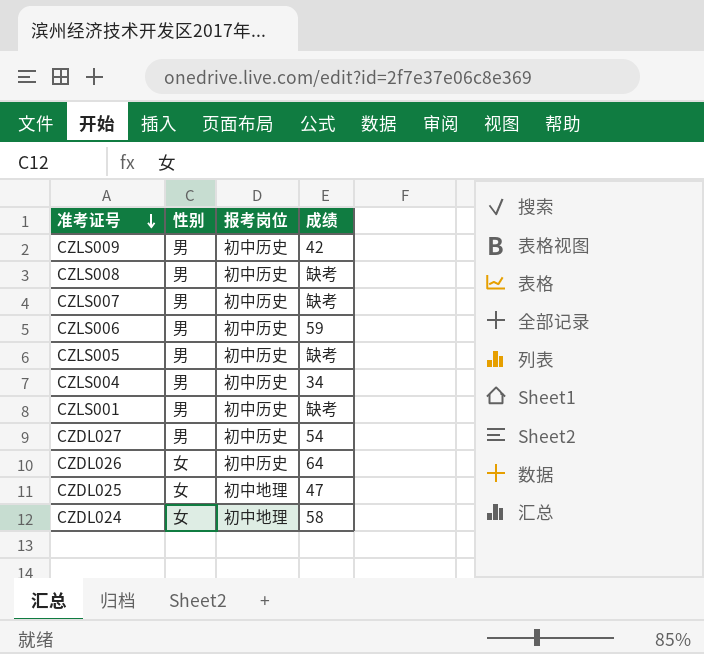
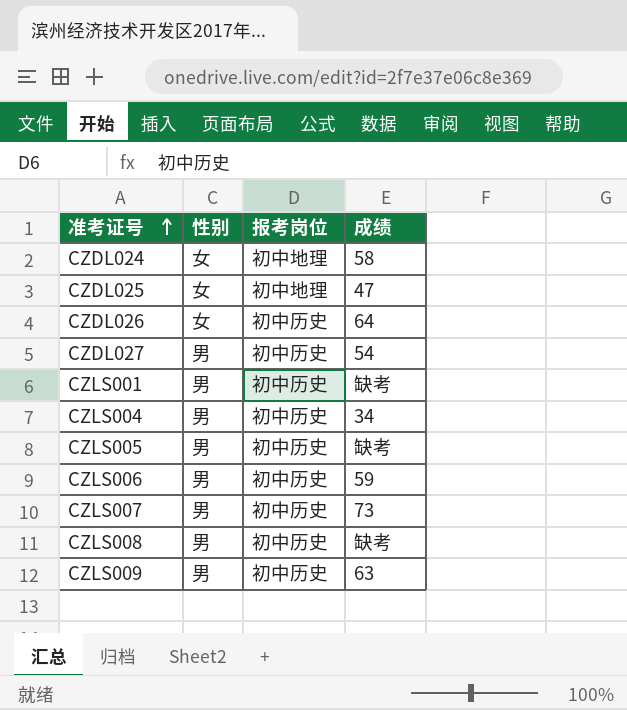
row order: 准考证号 descending -> 准考证号 ascending
CZLS007 | 成绩: 缺考 -> 73
CZLS009 | 成绩: 42 -> 63

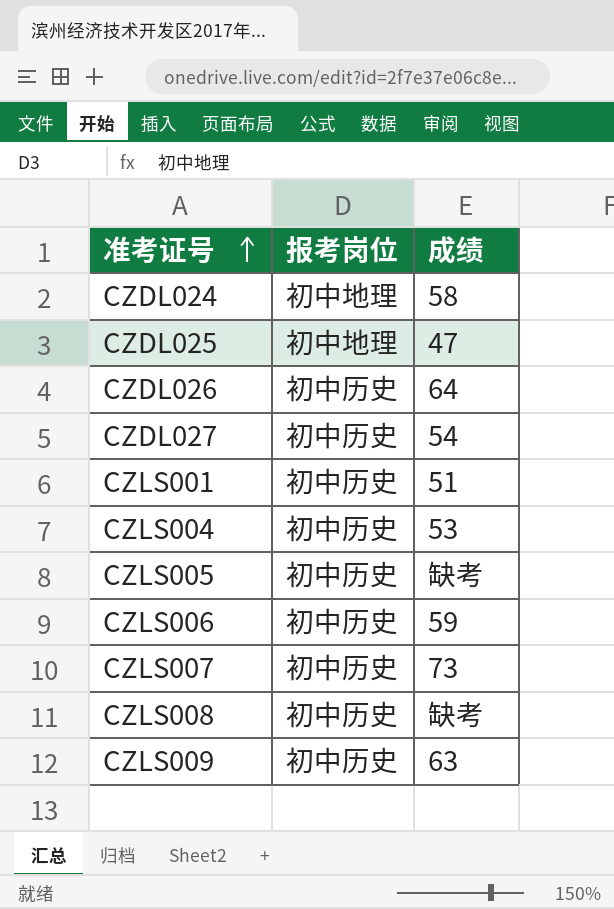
column 性别 | position: 2 -> none
CZLS001 | 成绩: 缺考 -> 51
CZLS004 | 成绩: 34 -> 53

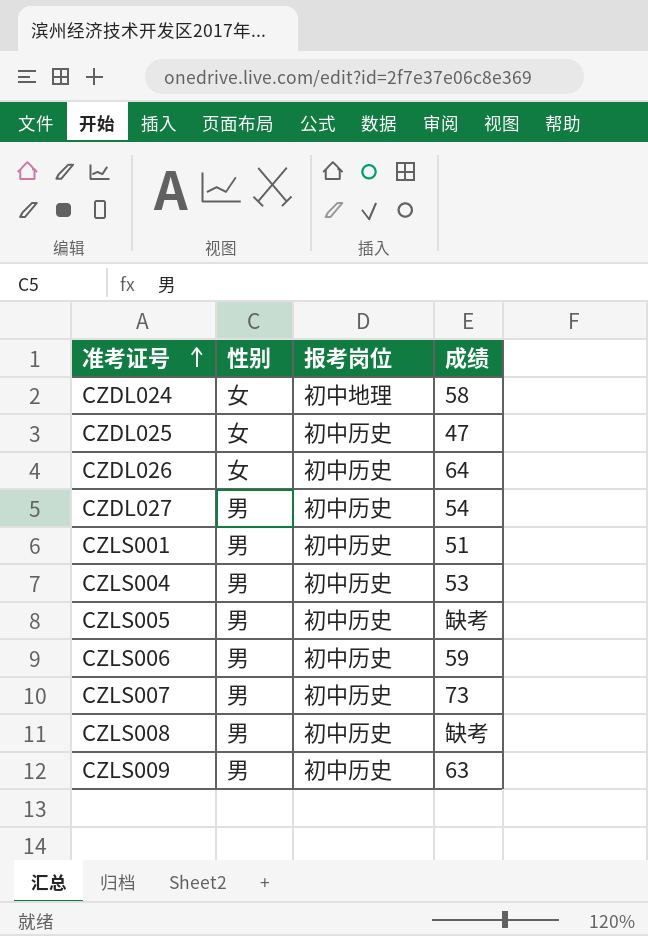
column 性别 | position: none -> 2
CZDL025 | 报考岗位: 初中地理 -> 初中历史

